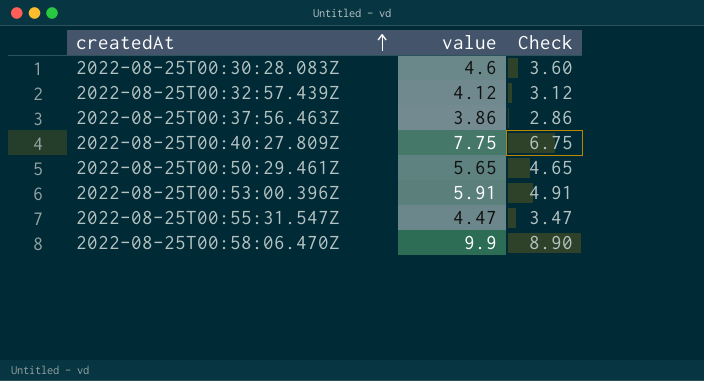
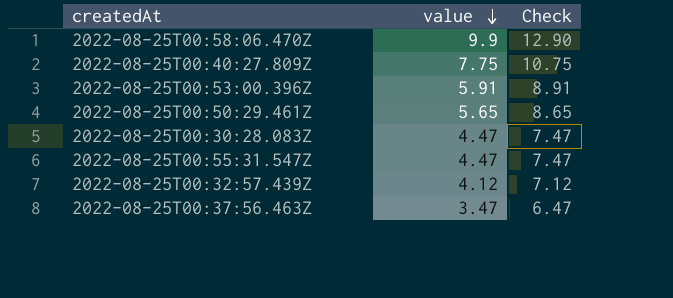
row order: createdAt ascending -> value descending
column Check | formula: [value] - 1 -> [value] + 3
2022-08-25T00:30:28.083Z | value: 4.6 -> 4.47
2022-08-25T00:37:56.463Z | value: 3.86 -> 3.47

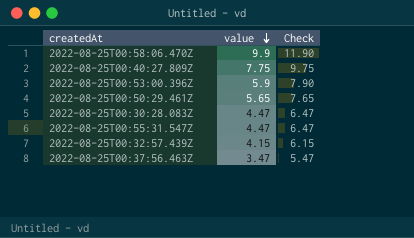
column Check | formula: [value] + 3 -> [value] + 2
2022-08-25T00:53:00.396Z | value: 5.91 -> 5.9
2022-08-25T00:32:57.439Z | value: 4.12 -> 4.15

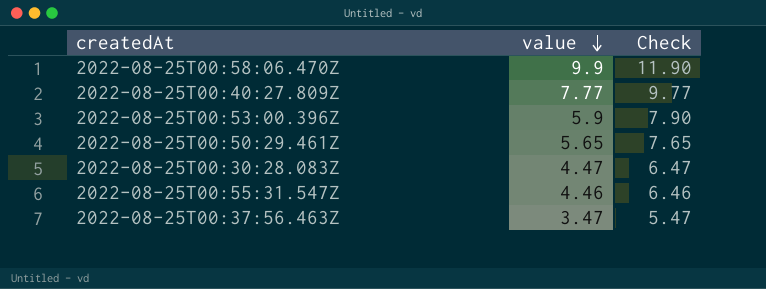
row 2022-08-25T00:32:57.439Z: 4.15 | 6.15 -> none
2022-08-25T00:40:27.809Z | value: 7.75 -> 7.77
2022-08-25T00:40:27.809Z | Check: 9.75 -> 9.77
2022-08-25T00:55:31.547Z | value: 4.47 -> 4.46
2022-08-25T00:55:31.547Z | Check: 6.47 -> 6.46

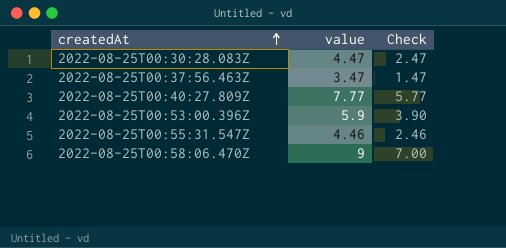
row order: value descending -> createdAt ascending
column Check | formula: [value] + 2 -> [value] - 2
row 2022-08-25T00:50:29.461Z: 5.65 | 7.65 -> none
2022-08-25T00:58:06.470Z | value: 9.9 -> 9

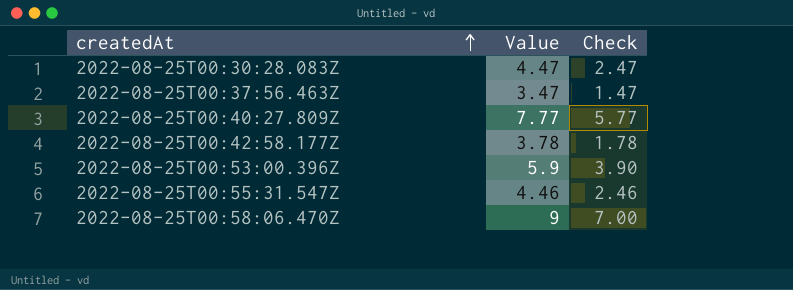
column name: value -> Value
row 2022-08-25T00:42:58.177Z: none -> 3.78 | 1.78

